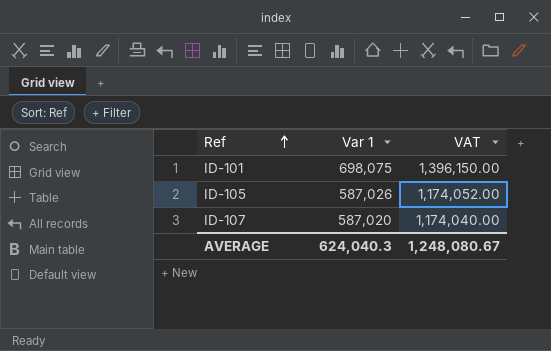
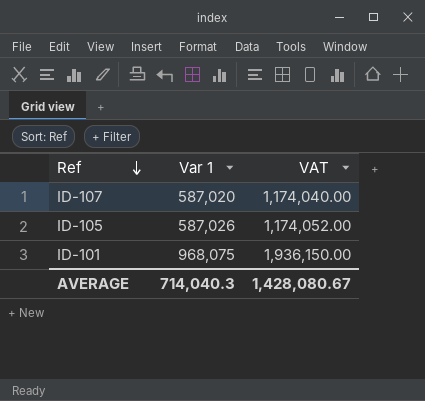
row order: Ref ascending -> Ref descending
ID-101 | Var 1: 698,075 -> 968,075
ID-101 | VAT: 1,396,150.00 -> 1,936,150.00
AVERAGE | Var 1: 624,040.3 -> 714,040.3
AVERAGE | VAT: 1,248,080.67 -> 1,428,080.67

